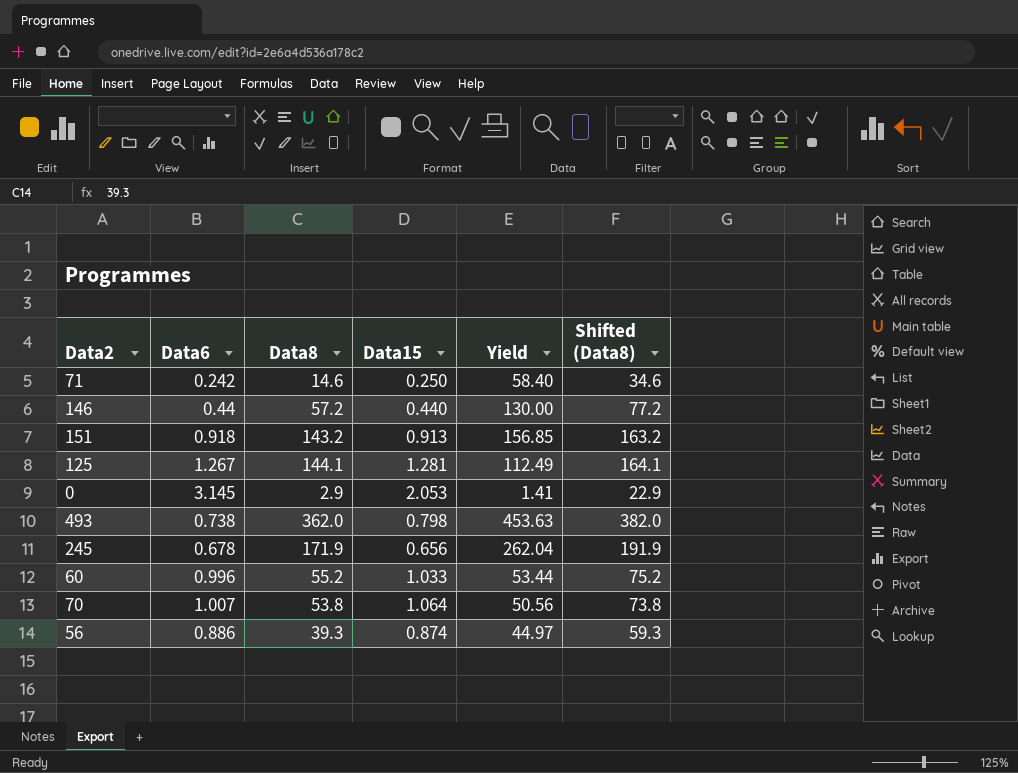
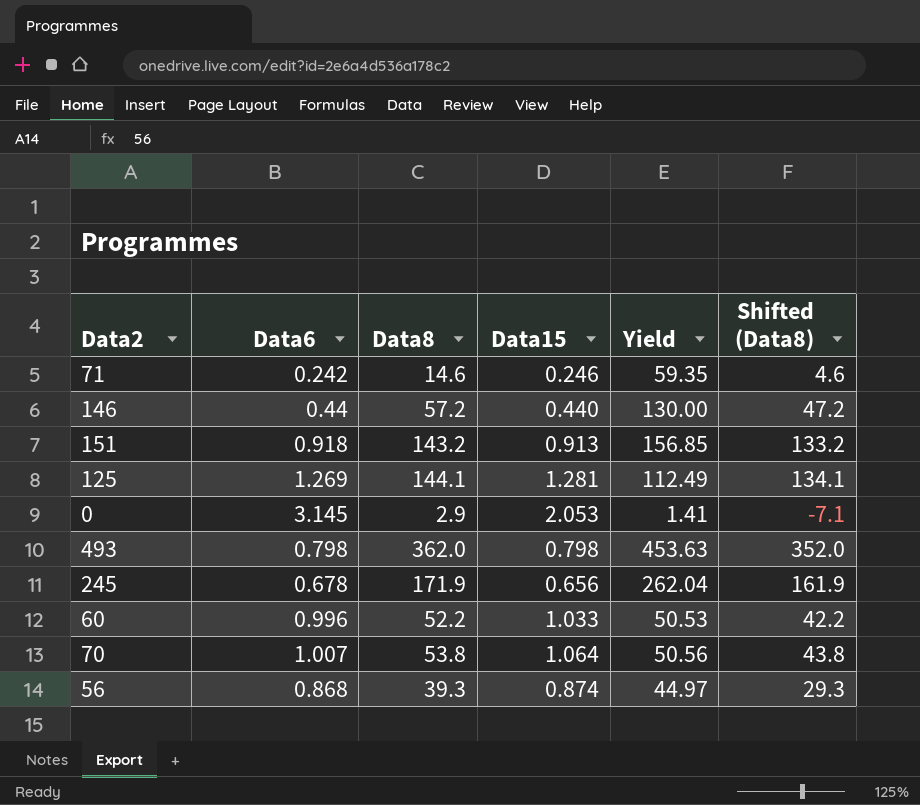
column Shifted (Data8) | formula: [Data8] + 20 -> [Data8] - 10
71 | Data15: 0.250 -> 0.246
71 | Yield: 58.40 -> 59.35
125 | Data6: 1.267 -> 1.269
493 | Data6: 0.738 -> 0.798
60 | Data8: 55.2 -> 52.2
60 | Yield: 53.44 -> 50.53
56 | Data6: 0.886 -> 0.868

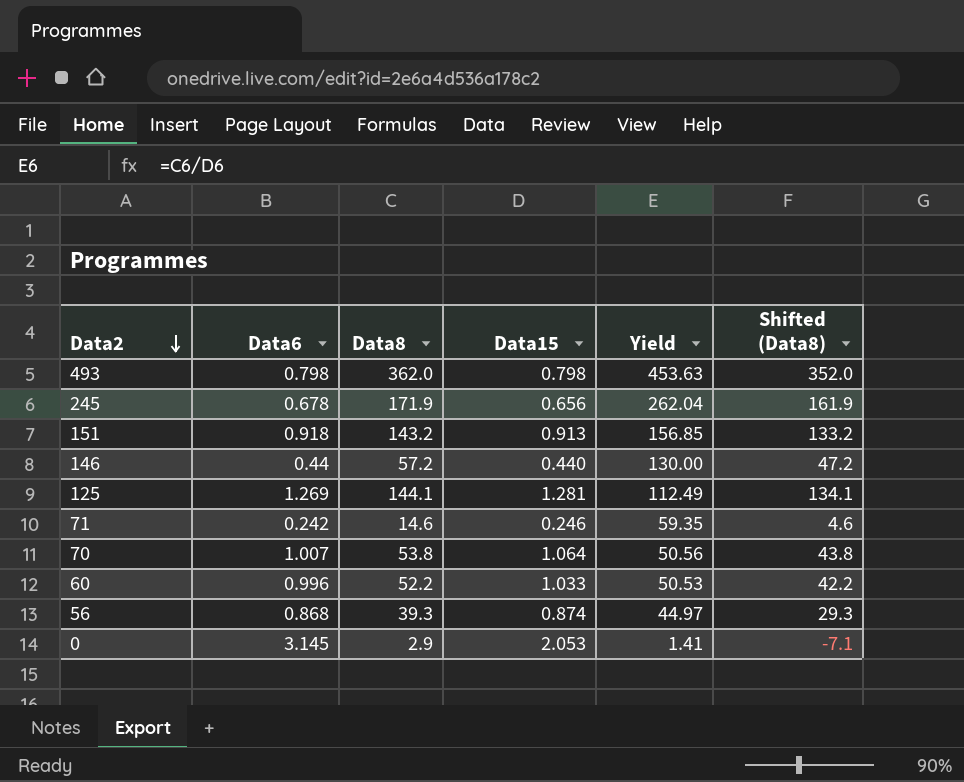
row order: none -> Data2 descending

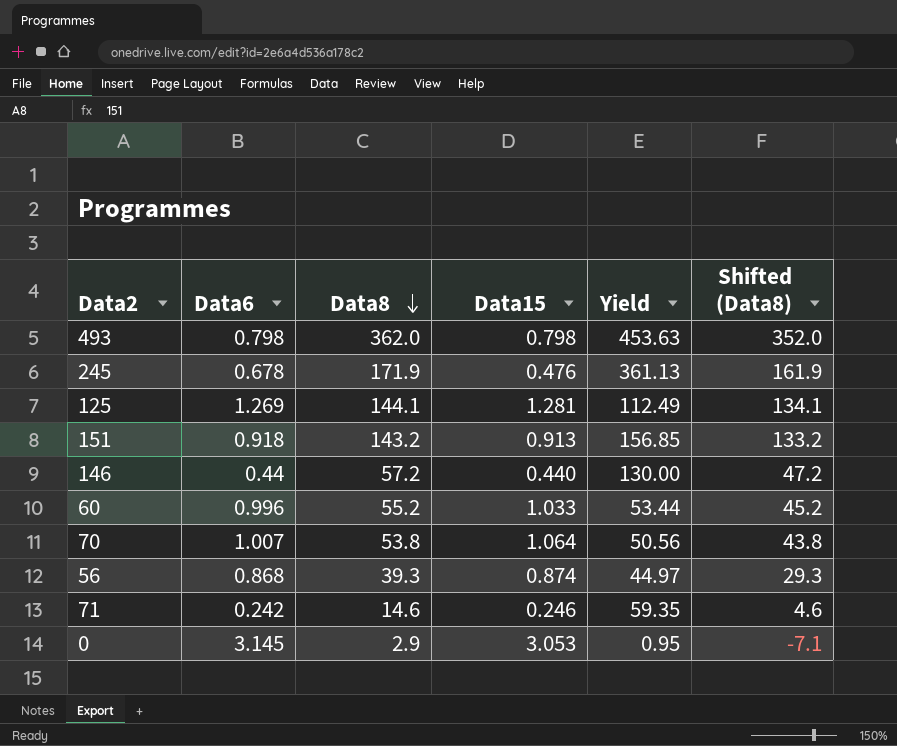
row order: Data2 descending -> Data8 descending
245 | Data15: 0.656 -> 0.476
245 | Yield: 262.04 -> 361.13
60 | Data8: 52.2 -> 55.2
60 | Yield: 50.53 -> 53.44
60 | Shifted (Data8): 42.2 -> 45.2
0 | Data15: 2.053 -> 3.053
0 | Yield: 1.41 -> 0.95

